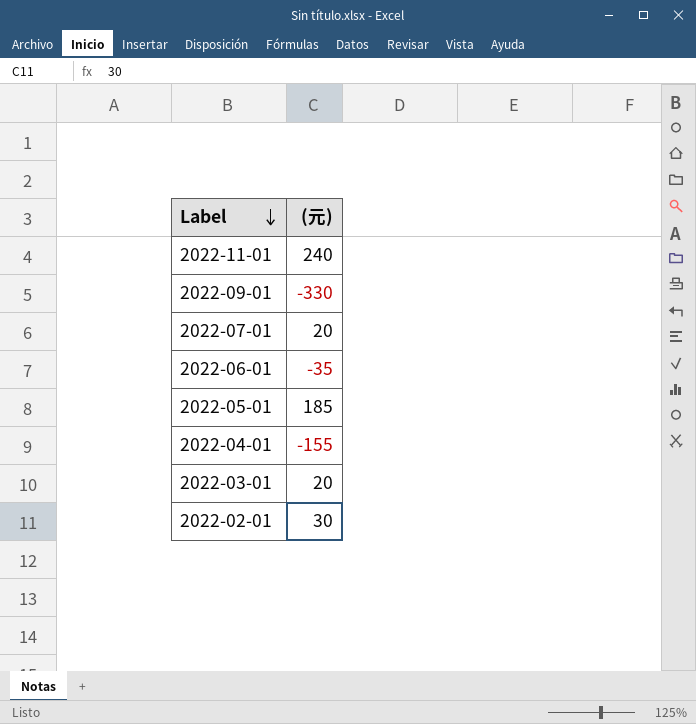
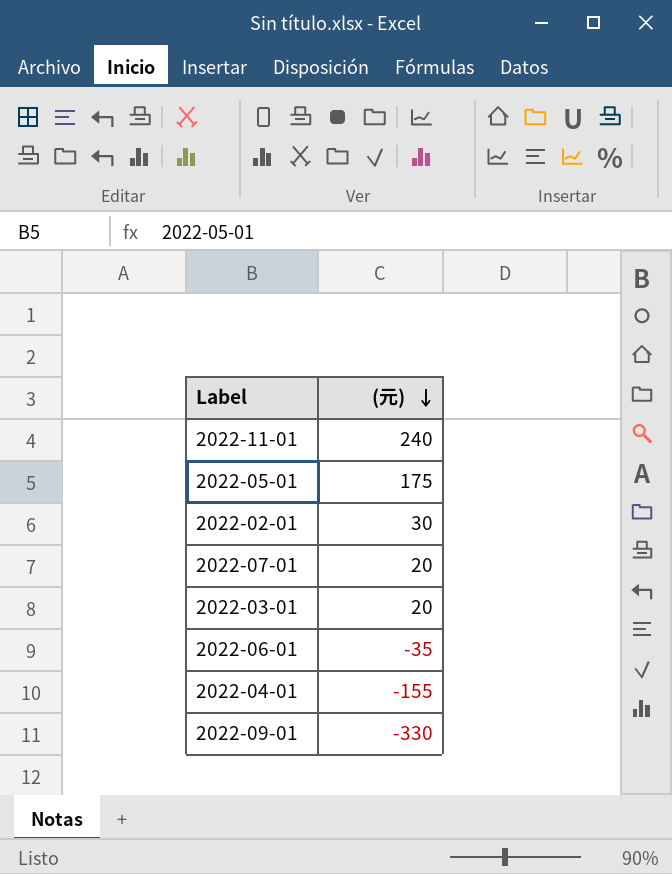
row order: Label descending -> (元) descending
2022-05-01 | (元): 185 -> 175

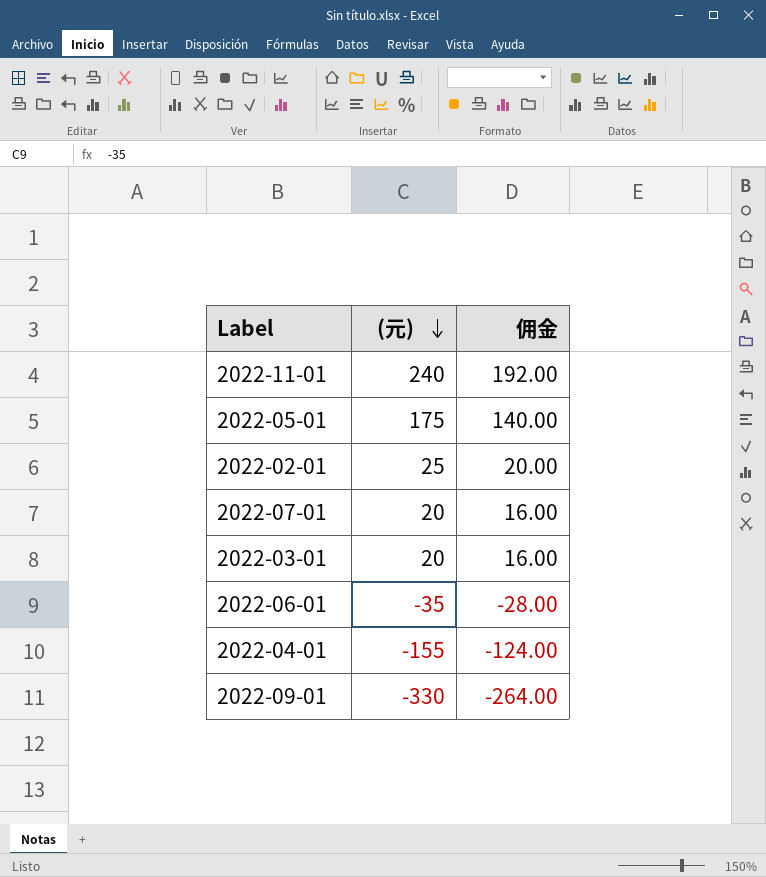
column 佣金 | formula: none -> [(元)] * 0.8
2022-02-01 | (元): 30 -> 25

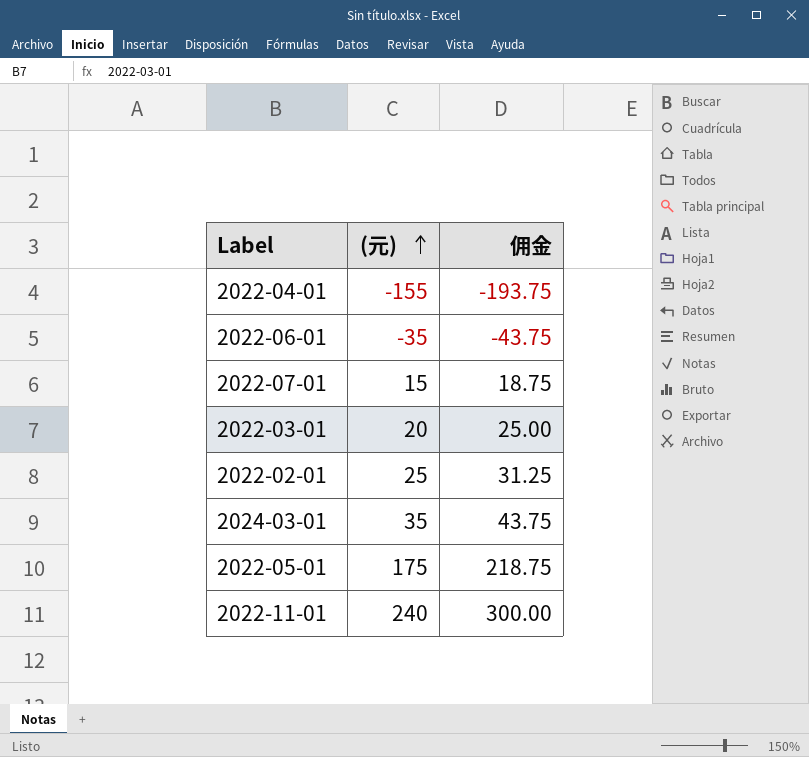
row order: (元) descending -> (元) ascending
column 佣金 | formula: [(元)] * 0.8 -> [(元)] * 1.25
row 2022-09-01: -330 | -264.00 -> none
2022-07-01 | (元): 20 -> 15
row 2024-03-01: none -> 35 | 43.75

